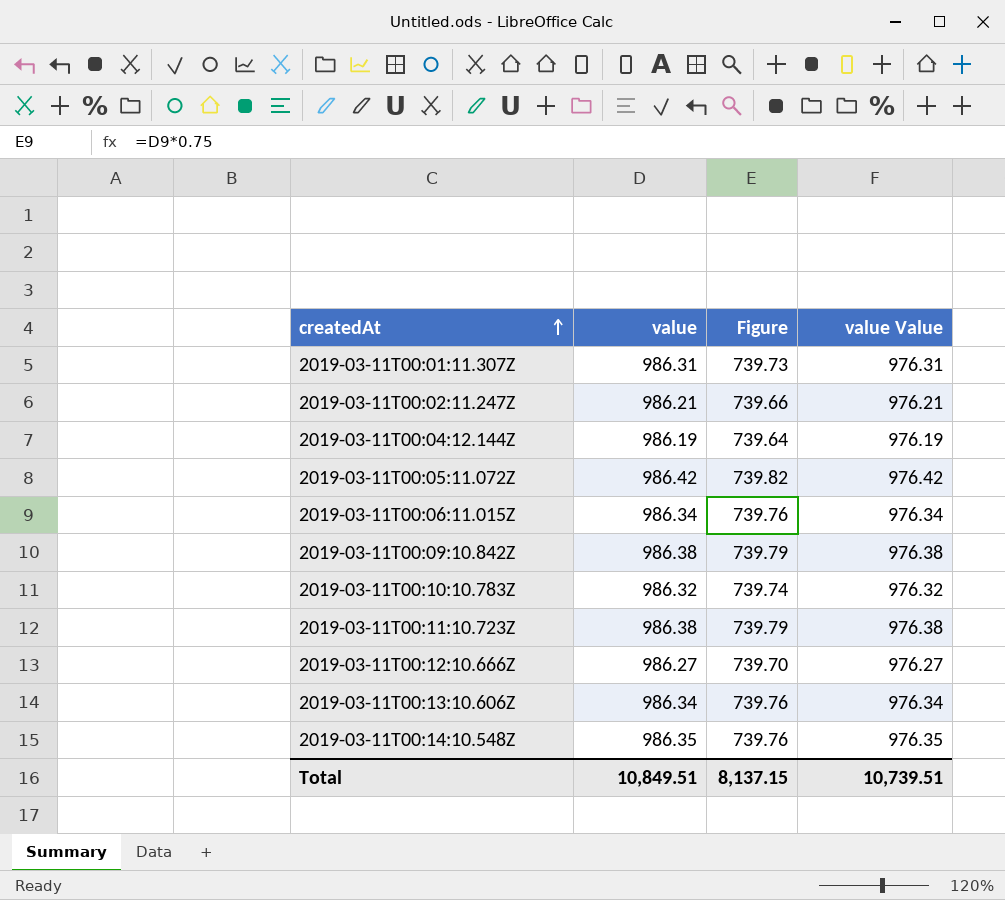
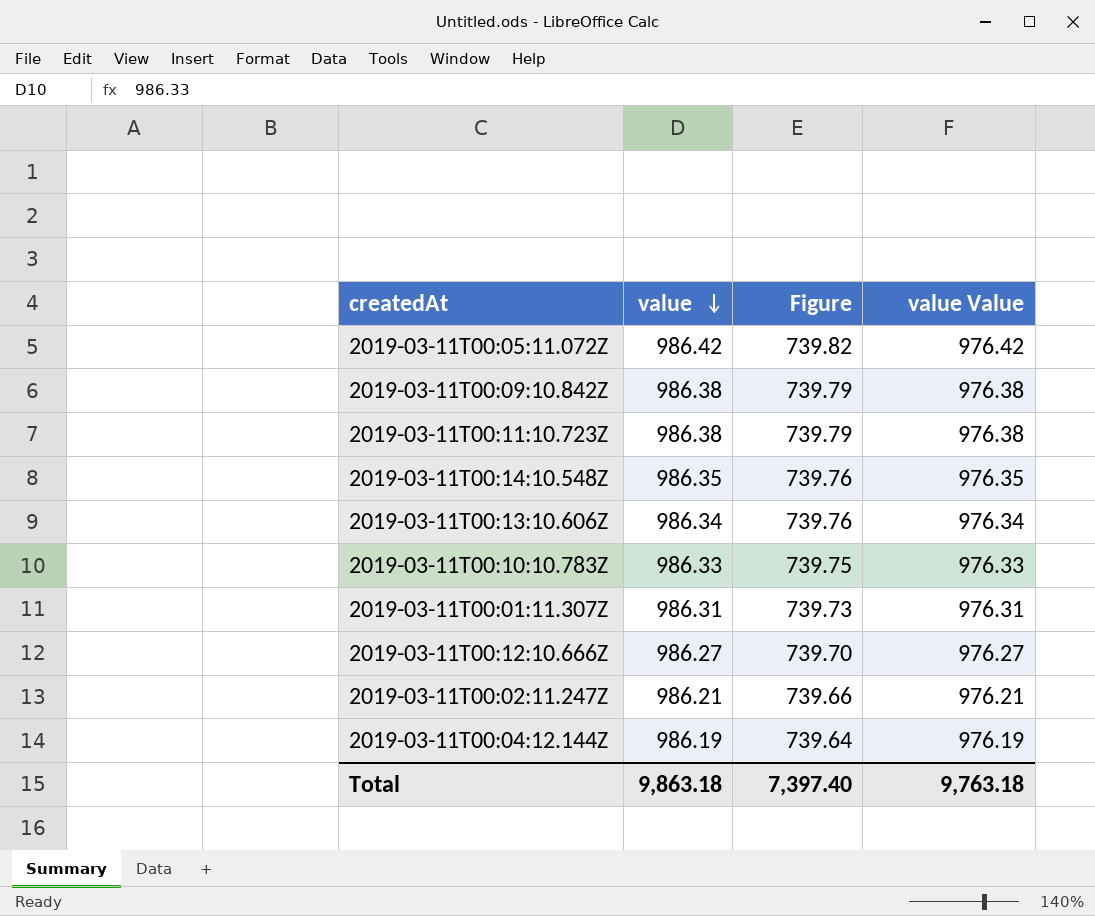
row order: createdAt ascending -> value descending
row 2019-03-11T00:06:11.015Z: 986.34 | 739.76 | 976.34 -> none
2019-03-11T00:10:10.783Z | value: 986.32 -> 986.33
2019-03-11T00:10:10.783Z | Figure: 739.74 -> 739.75
2019-03-11T00:10:10.783Z | value Value: 976.32 -> 976.33
Total | value: 10,849.51 -> 9,863.18
Total | Figure: 8,137.15 -> 7,397.40
Total | value Value: 10,739.51 -> 9,763.18

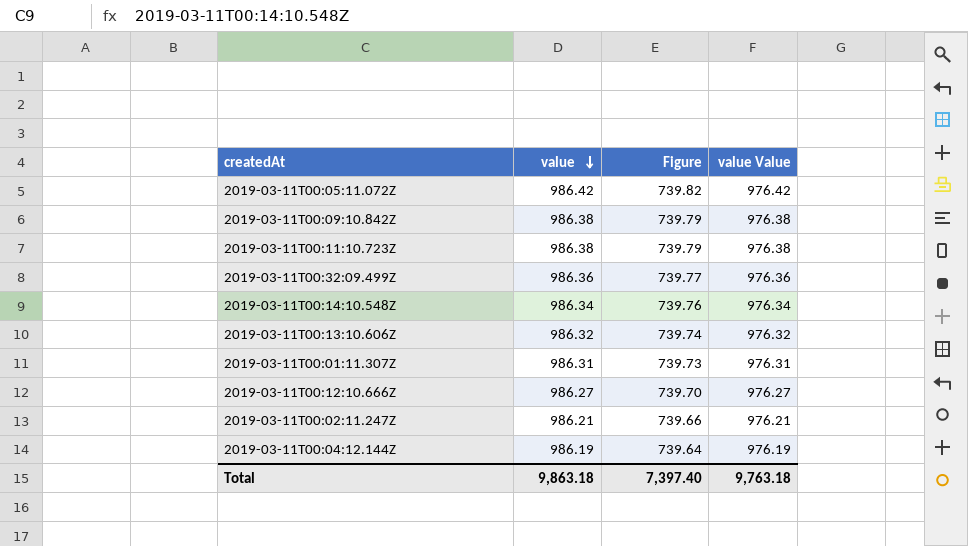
row 2019-03-11T00:10:10.783Z: 986.33 | 739.75 | 976.33 -> none
row 2019-03-11T00:32:09.499Z: none -> 986.36 | 739.77 | 976.36
2019-03-11T00:14:10.548Z | value: 986.35 -> 986.34
2019-03-11T00:14:10.548Z | value Value: 976.35 -> 976.34
2019-03-11T00:13:10.606Z | value: 986.34 -> 986.32
2019-03-11T00:13:10.606Z | Figure: 739.76 -> 739.74
2019-03-11T00:13:10.606Z | value Value: 976.34 -> 976.32

